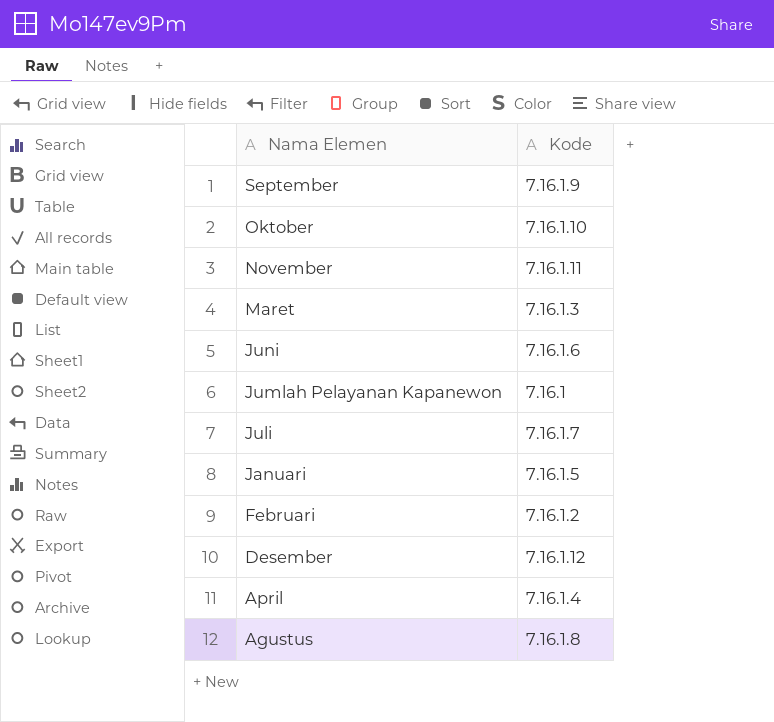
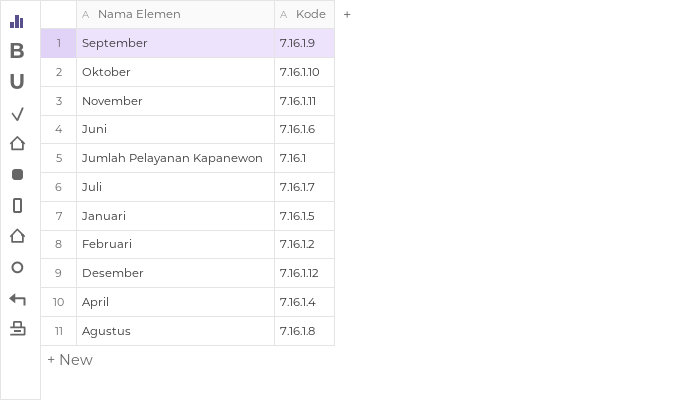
row Maret: 7.16.1.3 -> none

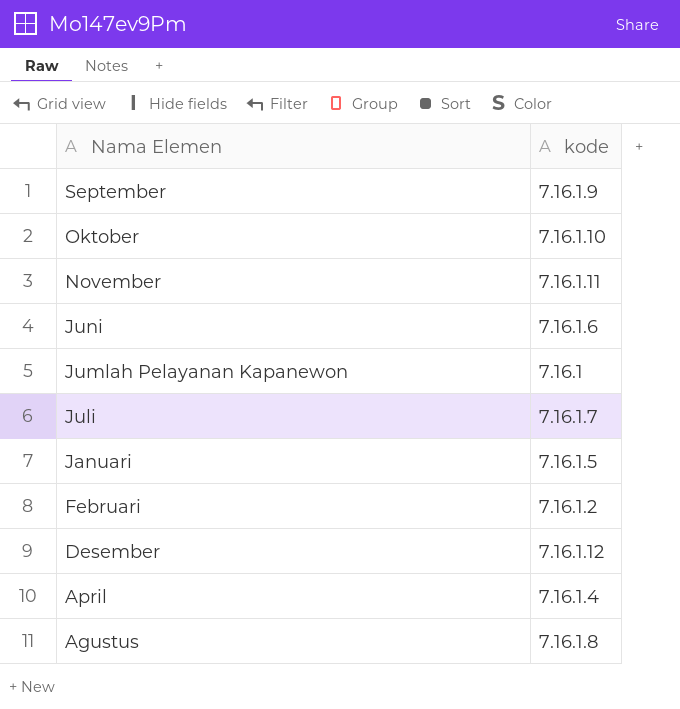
column name: Kode -> kode

